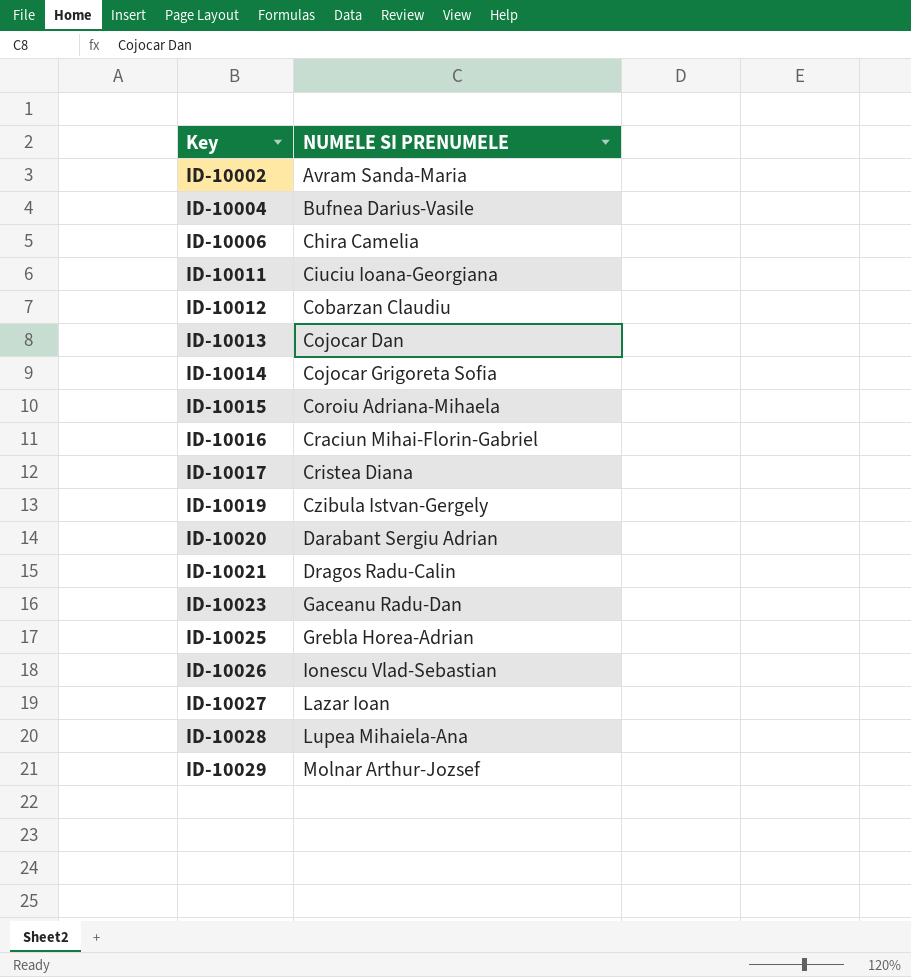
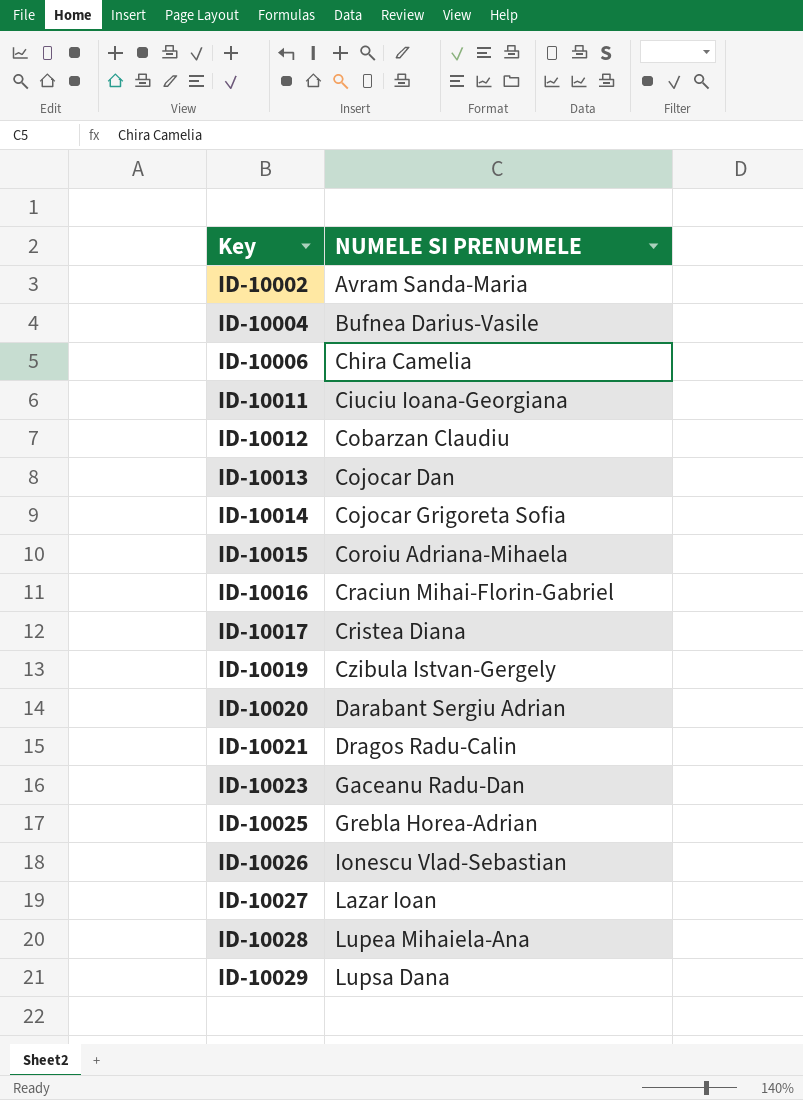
ID-10029 | NUMELE SI PRENUMELE: Molnar Arthur-Jozsef -> Lupsa Dana

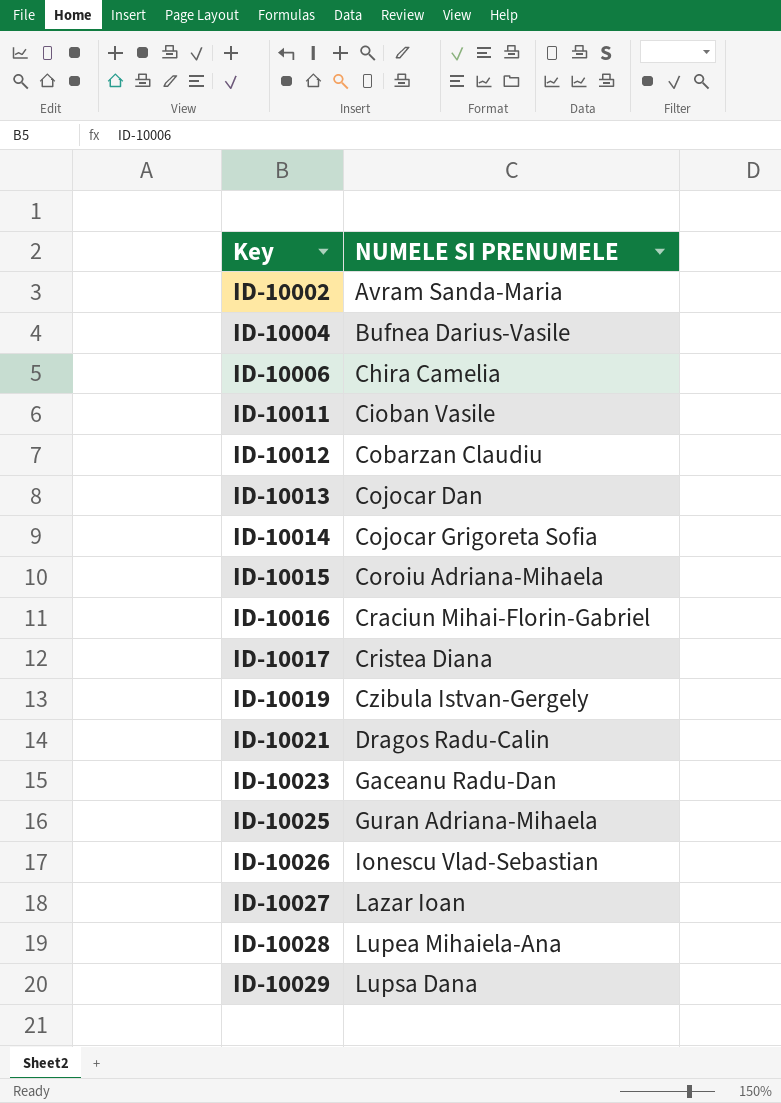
row ID-10020: Darabant Sergiu Adrian -> none
ID-10011 | NUMELE SI PRENUMELE: Ciuciu Ioana-Georgiana -> Cioban Vasile
ID-10025 | NUMELE SI PRENUMELE: Grebla Horea-Adrian -> Guran Adriana-Mihaela

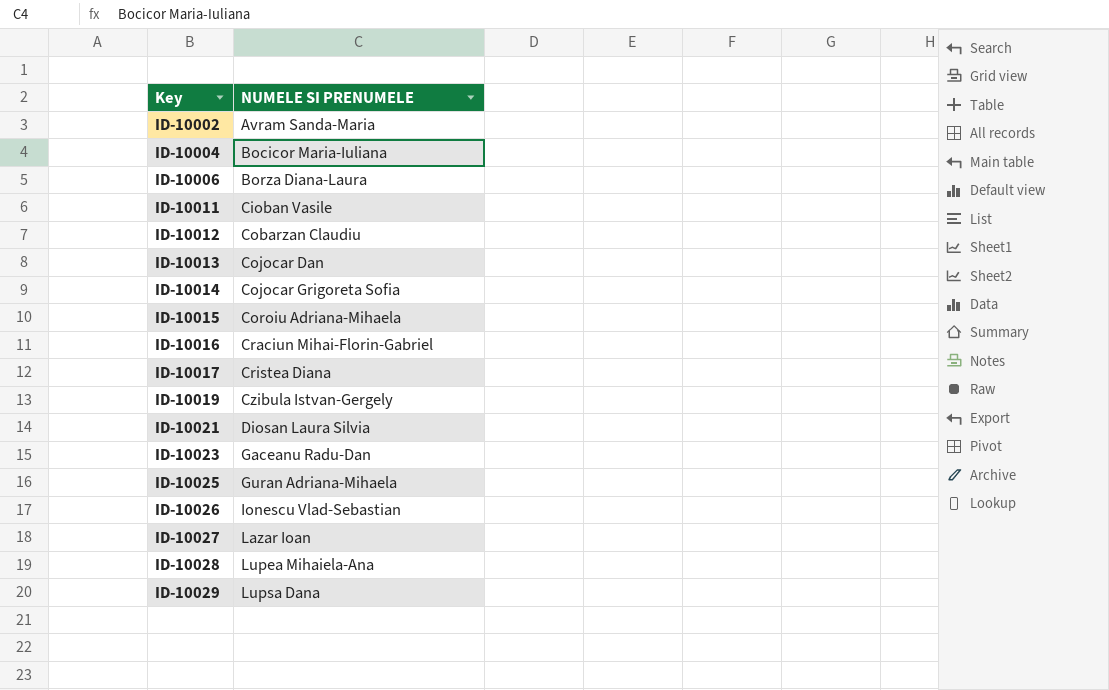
ID-10004 | NUMELE SI PRENUMELE: Bufnea Darius-Vasile -> Bocicor Maria-Iuliana
ID-10006 | NUMELE SI PRENUMELE: Chira Camelia -> Borza Diana-Laura
ID-10021 | NUMELE SI PRENUMELE: Dragos Radu-Calin -> Diosan Laura Silvia

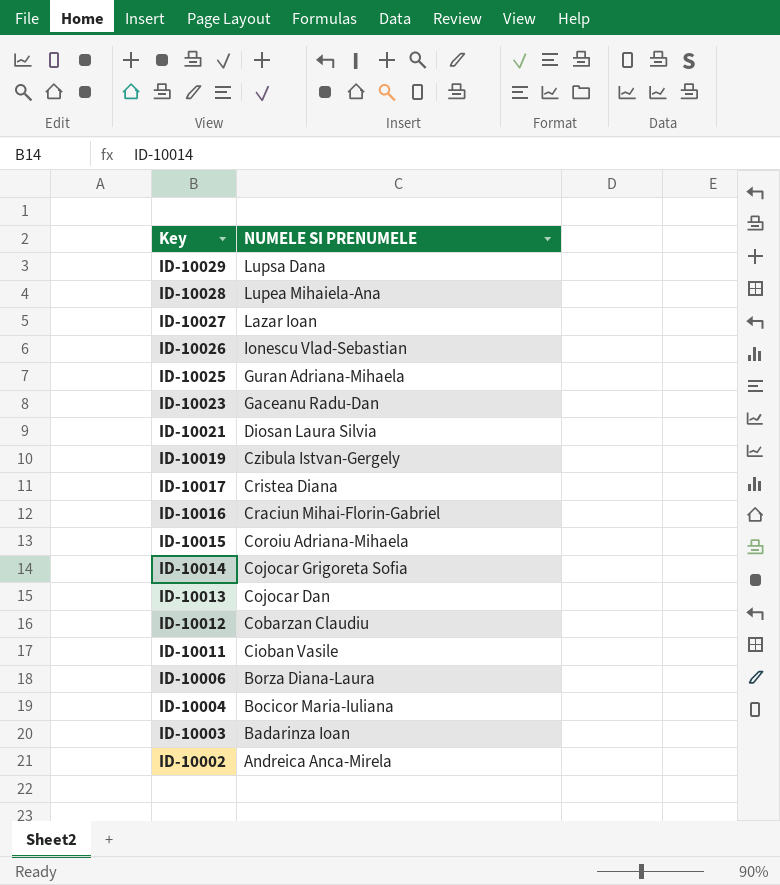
row order: Key ascending -> Key descending
row ID-10003: none -> Badarinza Ioan
ID-10002 | NUMELE SI PRENUMELE: Avram Sanda-Maria -> Andreica Anca-Mirela

